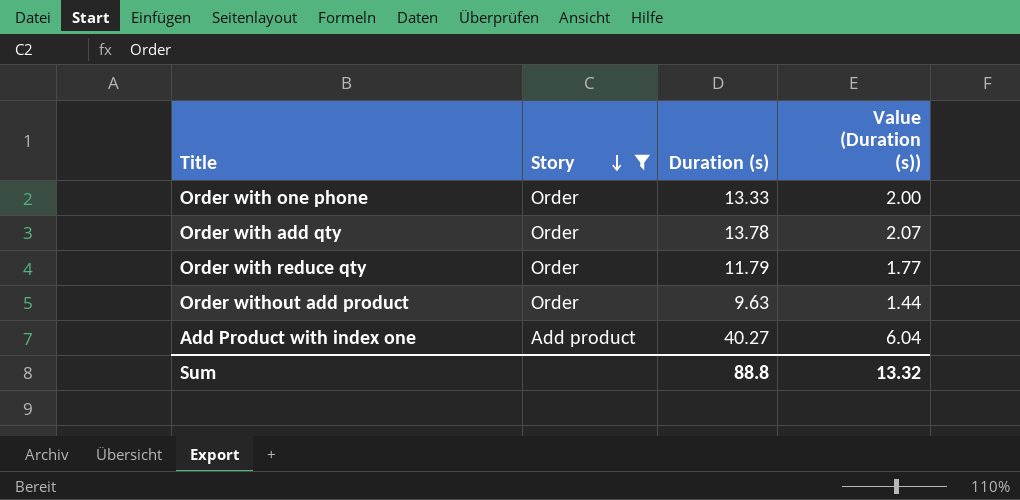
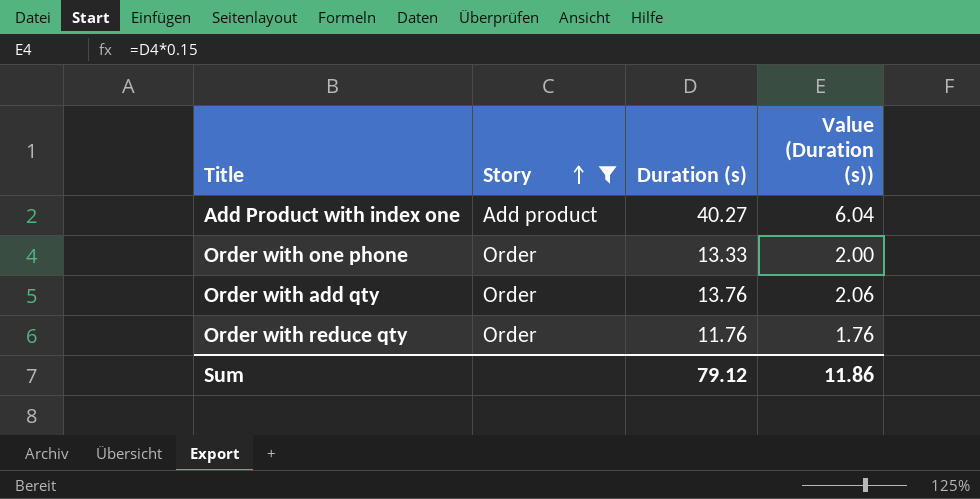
row order: Story descending -> Story ascending
row Order without add product: Order | 9.63 | 1.44 -> none
Order with add qty | Duration (s): 13.78 -> 13.76
Order with add qty | Value (Duration (s)): 2.07 -> 2.06
Order with reduce qty | Duration (s): 11.79 -> 11.76
Order with reduce qty | Value (Duration (s)): 1.77 -> 1.76
Sum | Duration (s): 88.8 -> 79.12
Sum | Value (Duration (s)): 13.32 -> 11.86

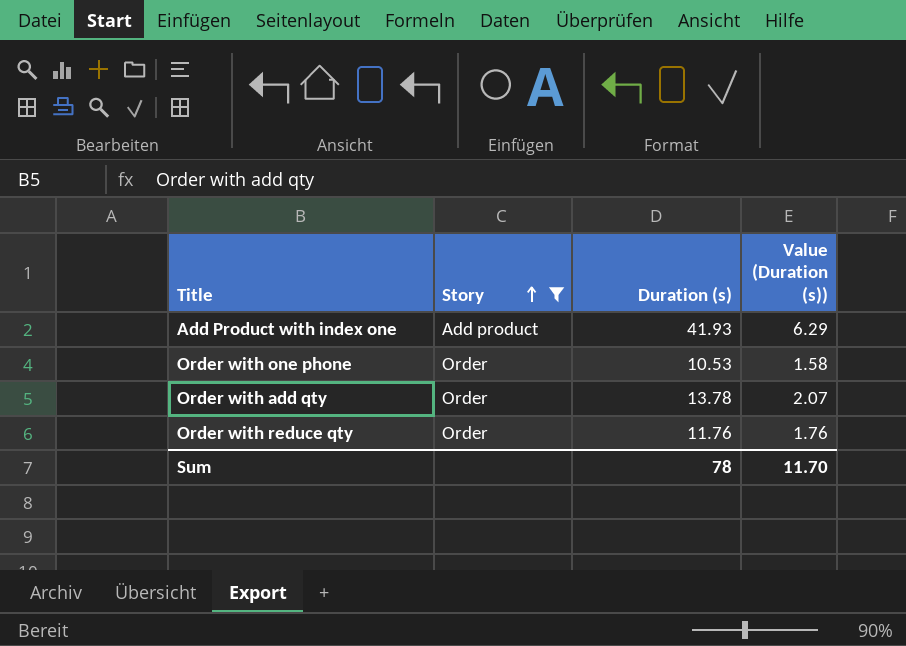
Add Product with index one | Duration (s): 40.27 -> 41.93
Add Product with index one | Value (Duration (s)): 6.04 -> 6.29
Order with one phone | Duration (s): 13.33 -> 10.53
Order with one phone | Value (Duration (s)): 2.00 -> 1.58
Order with add qty | Duration (s): 13.76 -> 13.78
Order with add qty | Value (Duration (s)): 2.06 -> 2.07
Sum | Duration (s): 79.12 -> 78
Sum | Value (Duration (s)): 11.86 -> 11.70

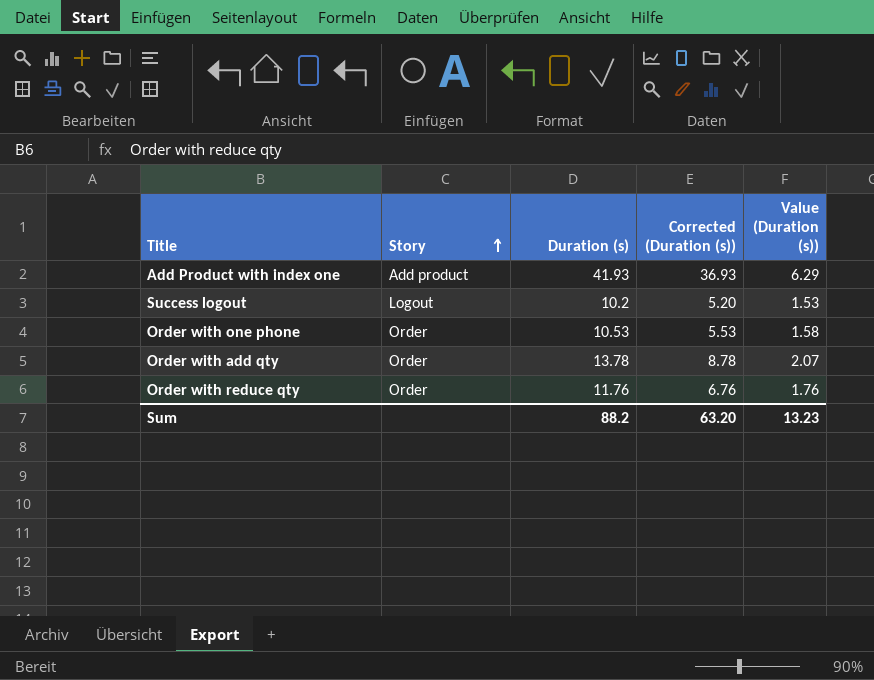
filter: Story != Logout -> none
column Corrected (Duration (s)) | formula: none -> [Duration (s)] - 5
Sum | Duration (s): 78 -> 88.2
Sum | Value (Duration (s)): 11.70 -> 13.23

